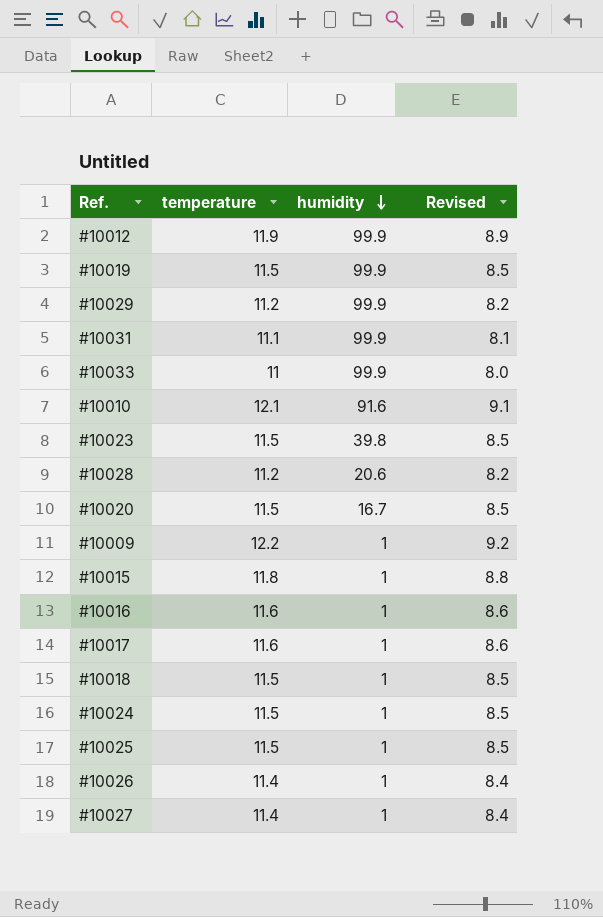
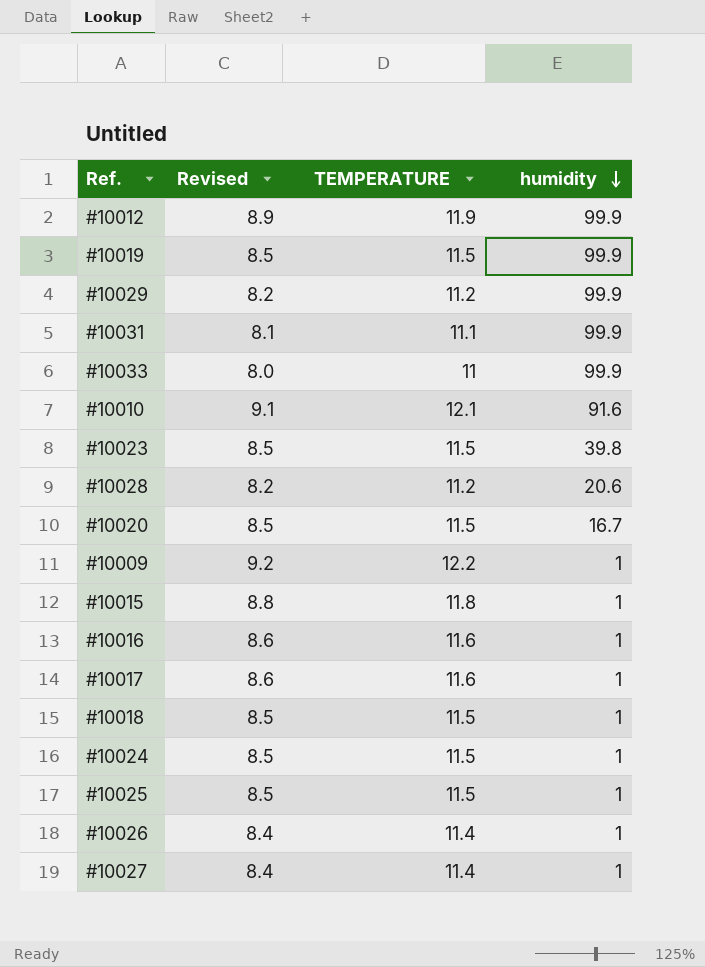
column Revised | position: 4 -> 2
column name: temperature -> TEMPERATURE

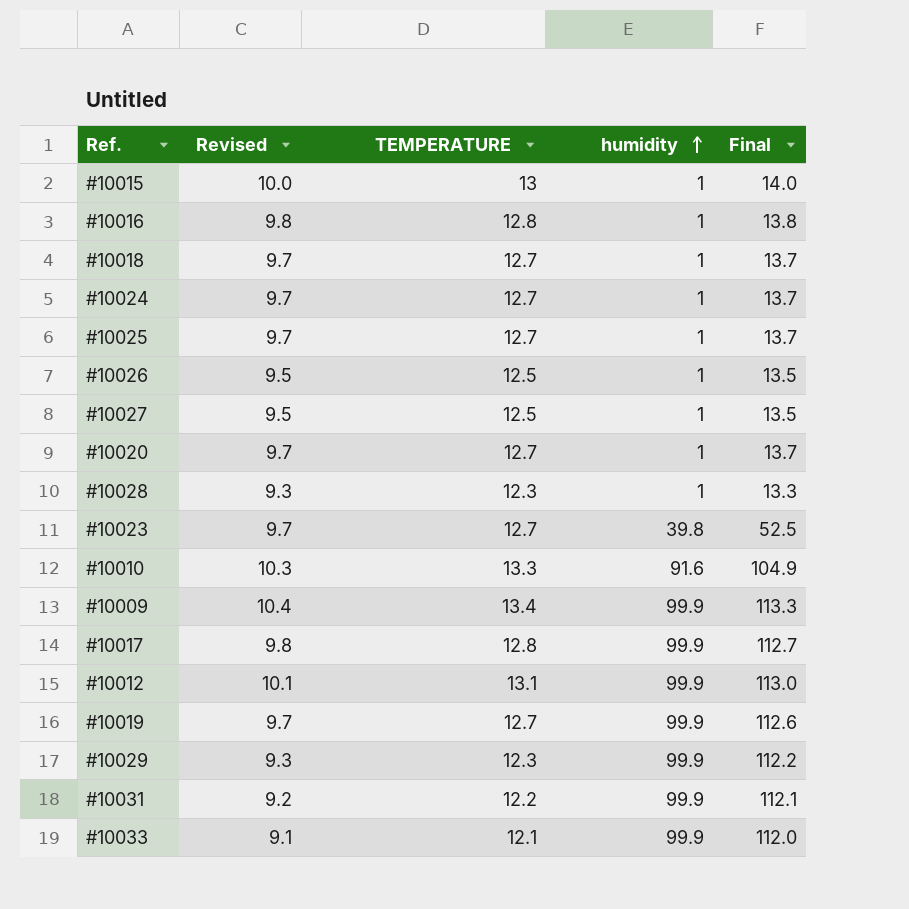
row order: humidity descending -> humidity ascending
column Final | formula: none -> [TEMPERATURE] + [humidity]
#10015 | Revised: 8.8 -> 10.0
#10015 | TEMPERATURE: 11.8 -> 13
#10016 | Revised: 8.6 -> 9.8
#10016 | TEMPERATURE: 11.6 -> 12.8
#10018 | Revised: 8.5 -> 9.7
#10018 | TEMPERATURE: 11.5 -> 12.7
#10024 | Revised: 8.5 -> 9.7
#10024 | TEMPERATURE: 11.5 -> 12.7
#10025 | Revised: 8.5 -> 9.7
#10025 | TEMPERATURE: 11.5 -> 12.7
#10026 | Revised: 8.4 -> 9.5
#10026 | TEMPERATURE: 11.4 -> 12.5
#10027 | Revised: 8.4 -> 9.5
#10027 | TEMPERATURE: 11.4 -> 12.5
#10020 | Revised: 8.5 -> 9.7
#10020 | TEMPERATURE: 11.5 -> 12.7
#10020 | humidity: 16.7 -> 1
#10028 | Revised: 8.2 -> 9.3
#10028 | TEMPERATURE: 11.2 -> 12.3
#10028 | humidity: 20.6 -> 1
#10023 | Revised: 8.5 -> 9.7
#10023 | TEMPERATURE: 11.5 -> 12.7
#10010 | Revised: 9.1 -> 10.3
#10010 | TEMPERATURE: 12.1 -> 13.3
#10009 | Revised: 9.2 -> 10.4
#10009 | TEMPERATURE: 12.2 -> 13.4
#10009 | humidity: 1 -> 99.9
#10017 | Revised: 8.6 -> 9.8
#10017 | TEMPERATURE: 11.6 -> 12.8
#10017 | humidity: 1 -> 99.9
#10012 | Revised: 8.9 -> 10.1
#10012 | TEMPERATURE: 11.9 -> 13.1
#10019 | Revised: 8.5 -> 9.7
#10019 | TEMPERATURE: 11.5 -> 12.7
#10029 | Revised: 8.2 -> 9.3
#10029 | TEMPERATURE: 11.2 -> 12.3
#10031 | Revised: 8.1 -> 9.2
#10031 | TEMPERATURE: 11.1 -> 12.2
#10033 | Revised: 8.0 -> 9.1
#10033 | TEMPERATURE: 11 -> 12.1

